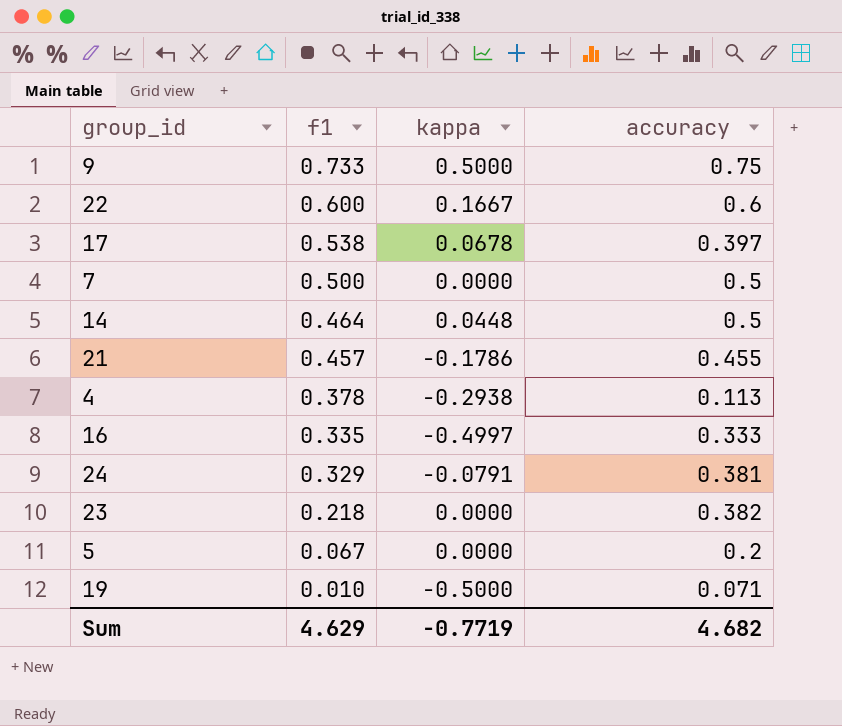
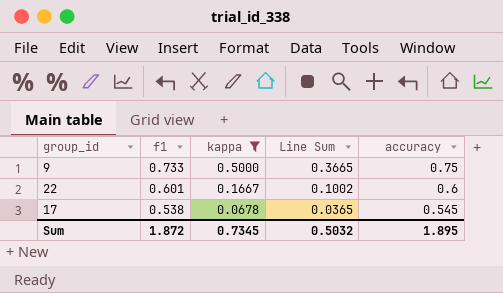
filter: none -> kappa >= 0.0678
column Line Sum | formula: none -> [f1] * [kappa]
22 | f1: 0.600 -> 0.601
17 | accuracy: 0.397 -> 0.545
Sum | f1: 4.629 -> 1.872
Sum | kappa: -0.7719 -> 0.7345
Sum | accuracy: 4.682 -> 1.895

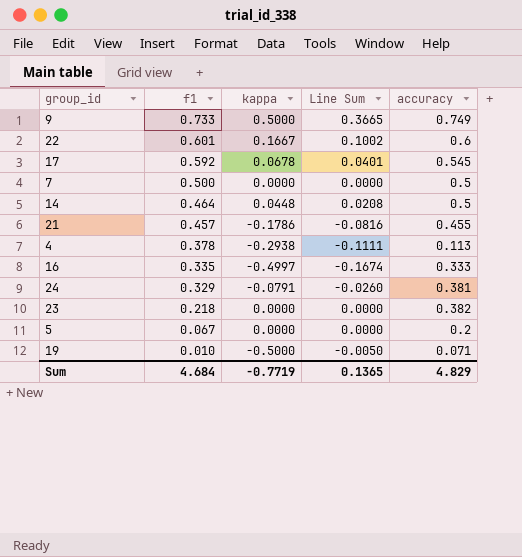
filter: kappa >= 0.0678 -> none
9 | accuracy: 0.75 -> 0.749
17 | f1: 0.538 -> 0.592
17 | Line Sum: 0.0365 -> 0.0401
Sum | f1: 1.872 -> 4.684
Sum | kappa: 0.7345 -> -0.7719
Sum | Line Sum: 0.5032 -> 0.1365
Sum | accuracy: 1.895 -> 4.829

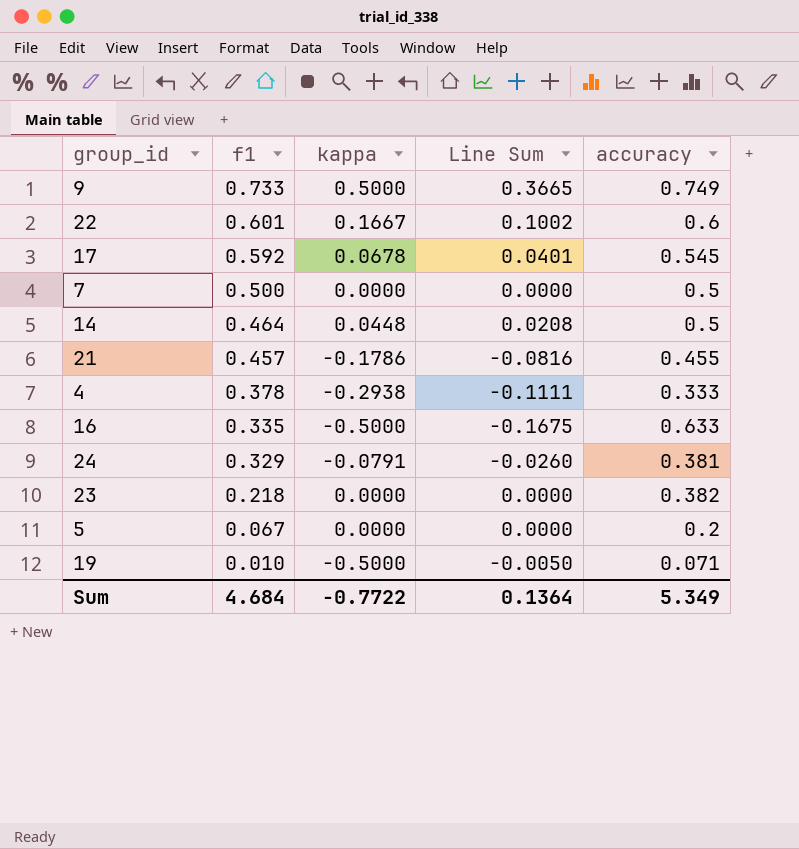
4 | accuracy: 0.113 -> 0.333
16 | kappa: -0.4997 -> -0.5000
16 | Line Sum: -0.1674 -> -0.1675
16 | accuracy: 0.333 -> 0.633
Sum | kappa: -0.7719 -> -0.7722
Sum | Line Sum: 0.1365 -> 0.1364
Sum | accuracy: 4.829 -> 5.349

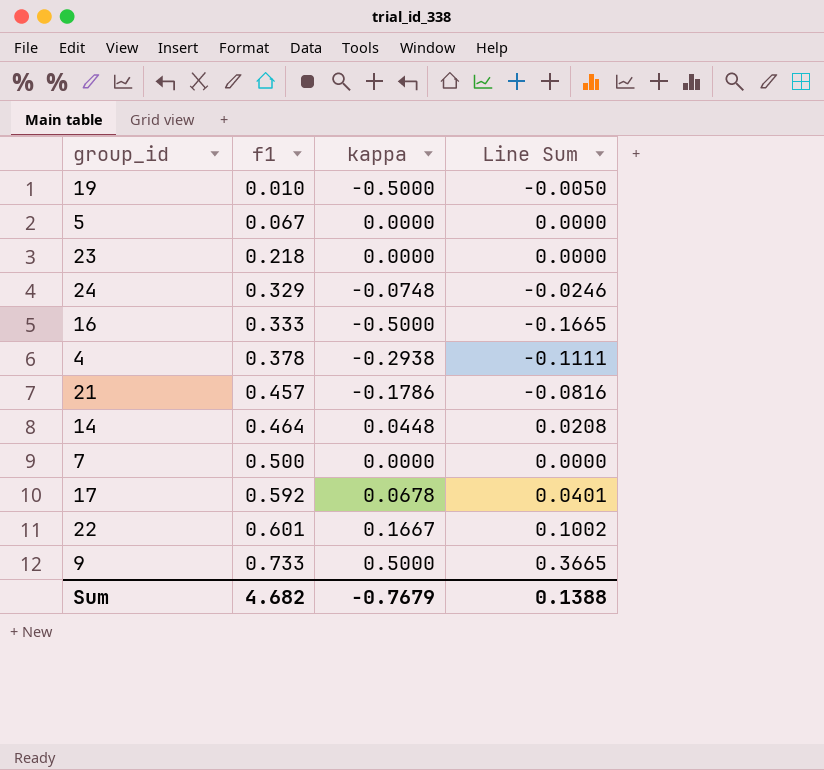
row order: f1 descending -> f1 ascending
column accuracy | position: 5 -> none
24 | kappa: -0.0791 -> -0.0748
24 | Line Sum: -0.0260 -> -0.0246
16 | f1: 0.335 -> 0.333
16 | Line Sum: -0.1675 -> -0.1665
Sum | f1: 4.684 -> 4.682
Sum | kappa: -0.7722 -> -0.7679
Sum | Line Sum: 0.1364 -> 0.1388

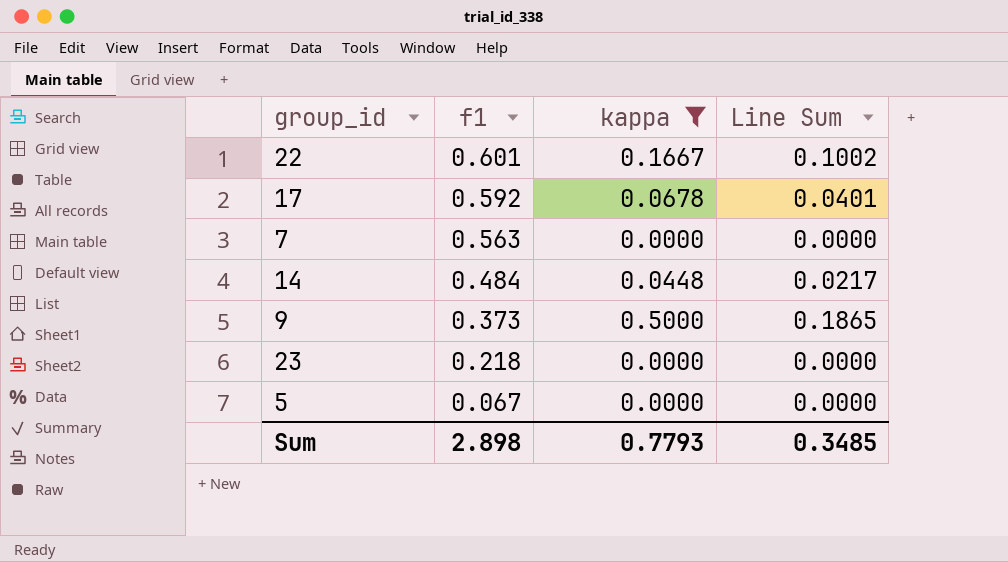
filter: none -> kappa >= 0.0000
row order: f1 ascending -> f1 descending
7 | f1: 0.500 -> 0.563
14 | f1: 0.464 -> 0.484
14 | Line Sum: 0.0208 -> 0.0217
9 | f1: 0.733 -> 0.373
9 | Line Sum: 0.3665 -> 0.1865
Sum | f1: 4.682 -> 2.898
Sum | kappa: -0.7679 -> 0.7793
Sum | Line Sum: 0.1388 -> 0.3485

